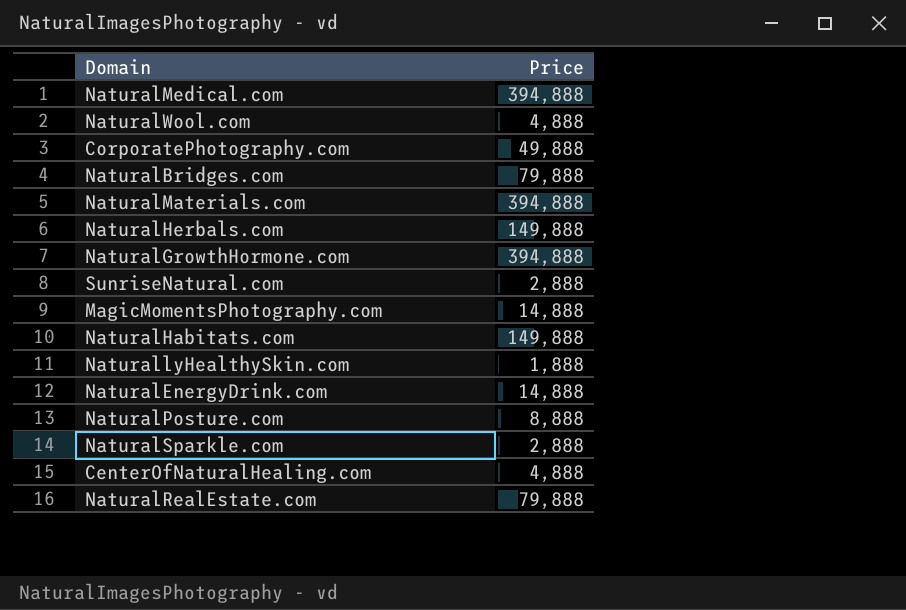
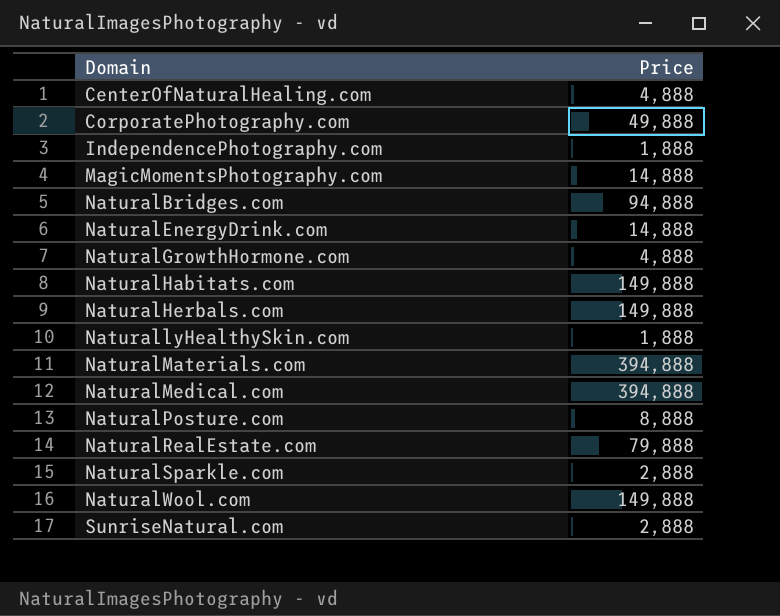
row order: none -> Domain ascending
row IndependencePhotography.com: none -> 1,888
NaturalBridges.com | Price: 79,888 -> 94,888
NaturalGrowthHormone.com | Price: 394,888 -> 4,888
NaturalWool.com | Price: 4,888 -> 149,888

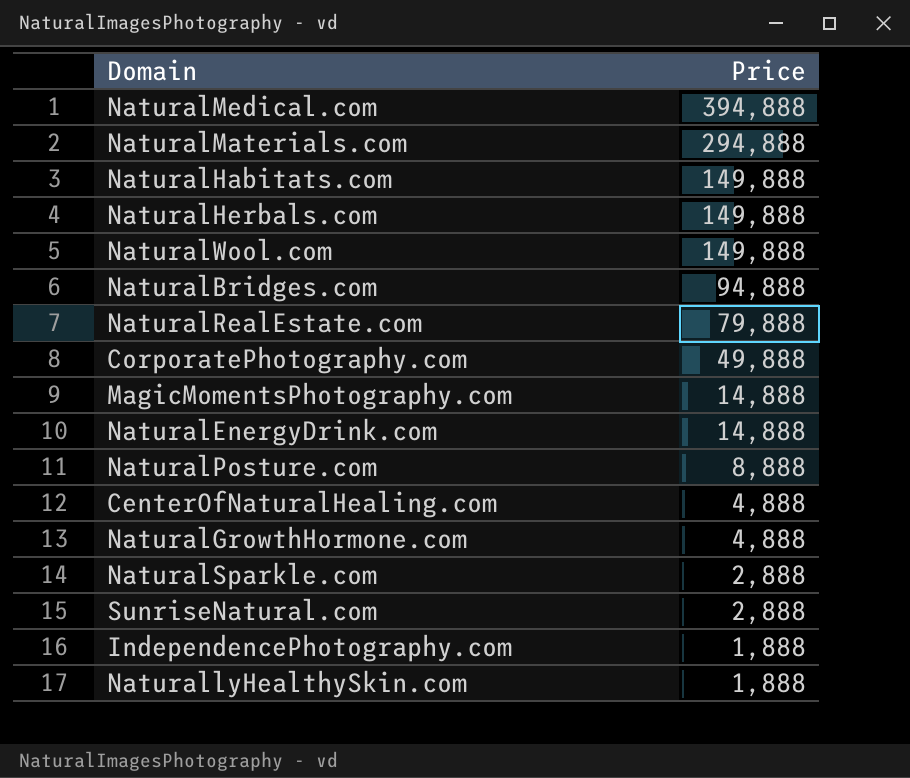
row order: Domain ascending -> Price descending
NaturalMaterials.com | Price: 394,888 -> 294,888

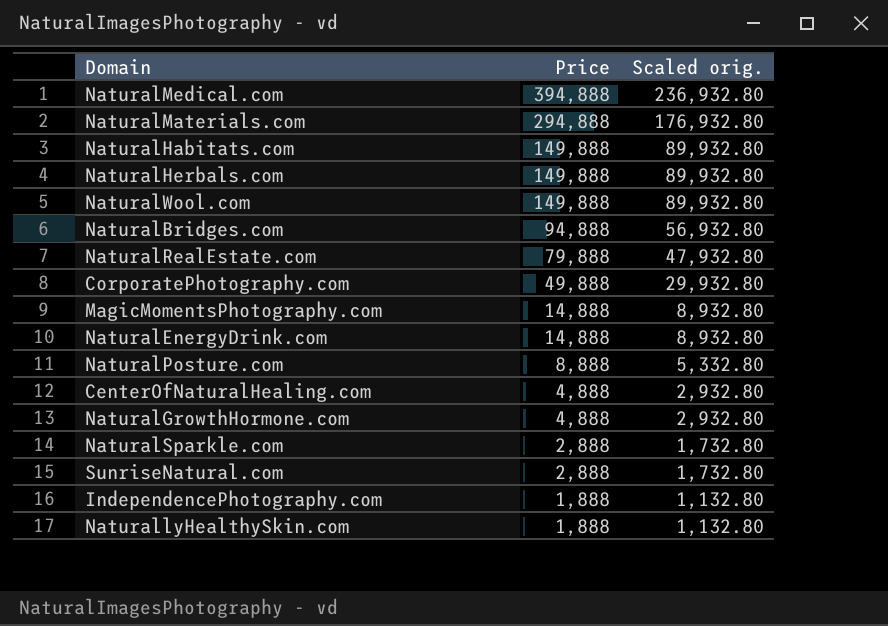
column Scaled orig. | formula: none -> [Price] * 0.6

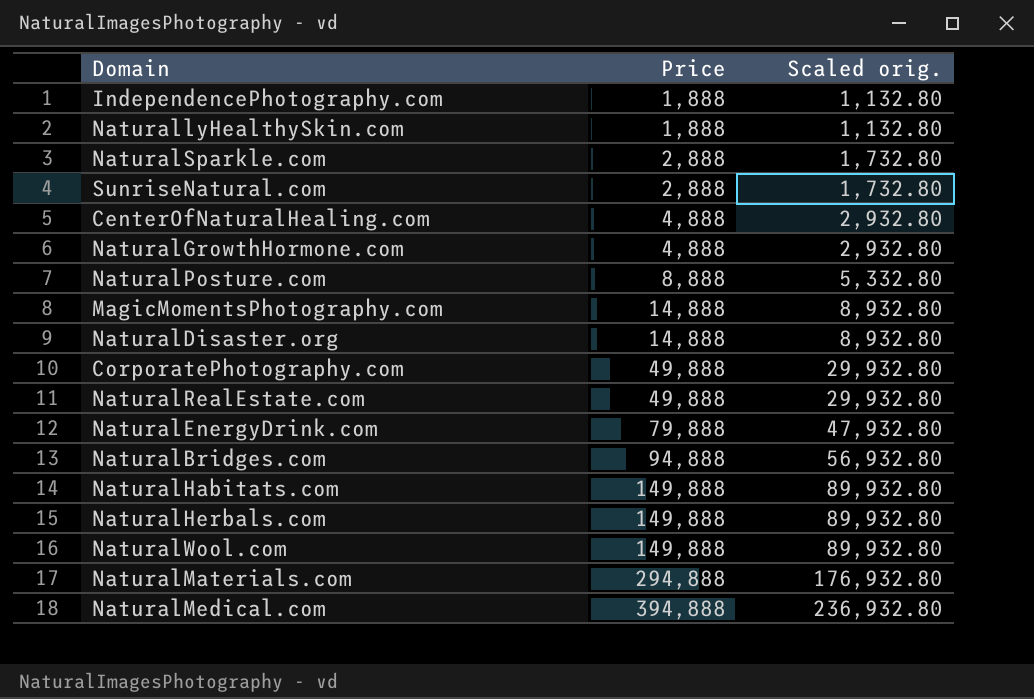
row order: Price descending -> Price ascending
row NaturalDisaster.org: none -> 14,888 | 8,932.80
NaturalRealEstate.com | Price: 79,888 -> 49,888
NaturalRealEstate.com | Scaled orig.: 47,932.80 -> 29,932.80
NaturalEnergyDrink.com | Price: 14,888 -> 79,888
NaturalEnergyDrink.com | Scaled orig.: 8,932.80 -> 47,932.80

